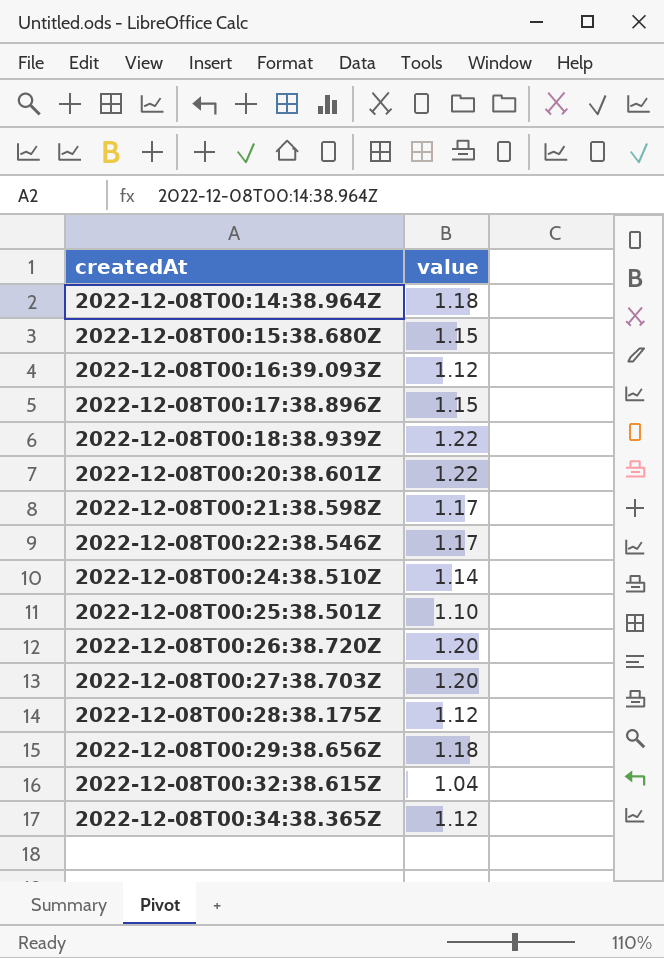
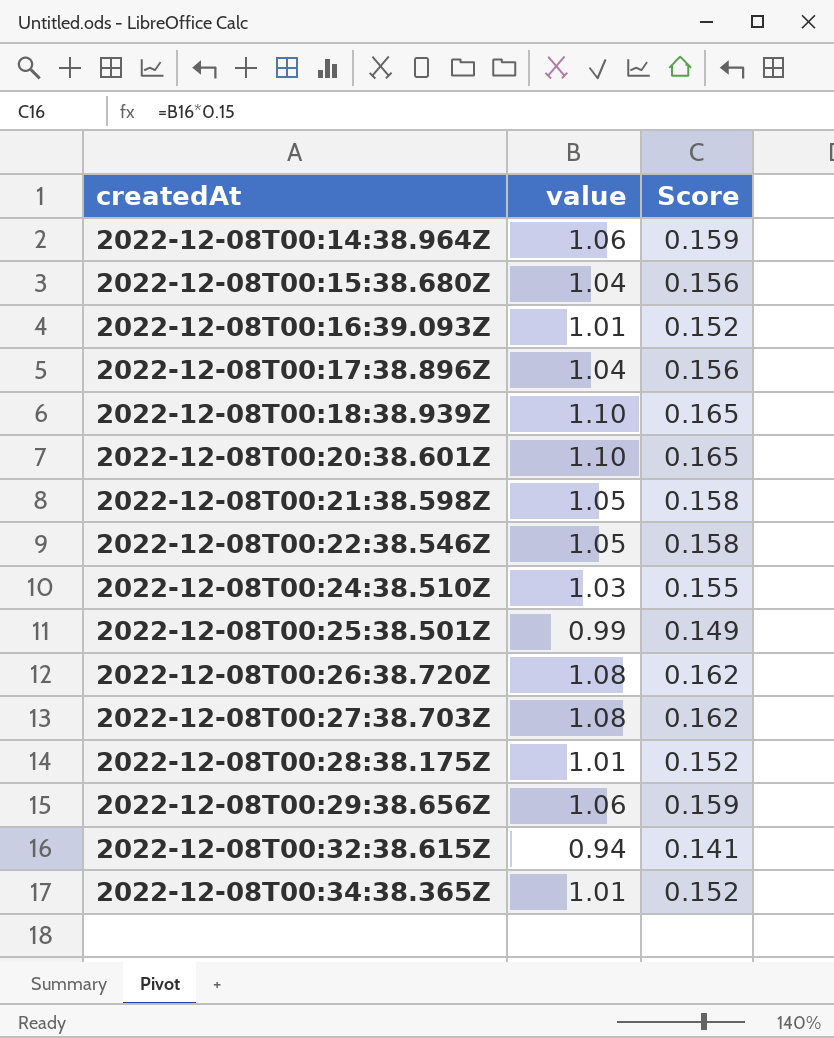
column Score | formula: none -> [value] * 0.15
2022-12-08T00:14:38.964Z | value: 1.18 -> 1.06
2022-12-08T00:15:38.680Z | value: 1.15 -> 1.04
2022-12-08T00:16:39.093Z | value: 1.12 -> 1.01
2022-12-08T00:17:38.896Z | value: 1.15 -> 1.04
2022-12-08T00:18:38.939Z | value: 1.22 -> 1.10
2022-12-08T00:20:38.601Z | value: 1.22 -> 1.10
2022-12-08T00:21:38.598Z | value: 1.17 -> 1.05
2022-12-08T00:22:38.546Z | value: 1.17 -> 1.05
2022-12-08T00:24:38.510Z | value: 1.14 -> 1.03
2022-12-08T00:25:38.501Z | value: 1.10 -> 0.99
2022-12-08T00:26:38.720Z | value: 1.20 -> 1.08
2022-12-08T00:27:38.703Z | value: 1.20 -> 1.08
2022-12-08T00:28:38.175Z | value: 1.12 -> 1.01
2022-12-08T00:29:38.656Z | value: 1.18 -> 1.06
2022-12-08T00:32:38.615Z | value: 1.04 -> 0.94
2022-12-08T00:34:38.365Z | value: 1.12 -> 1.01

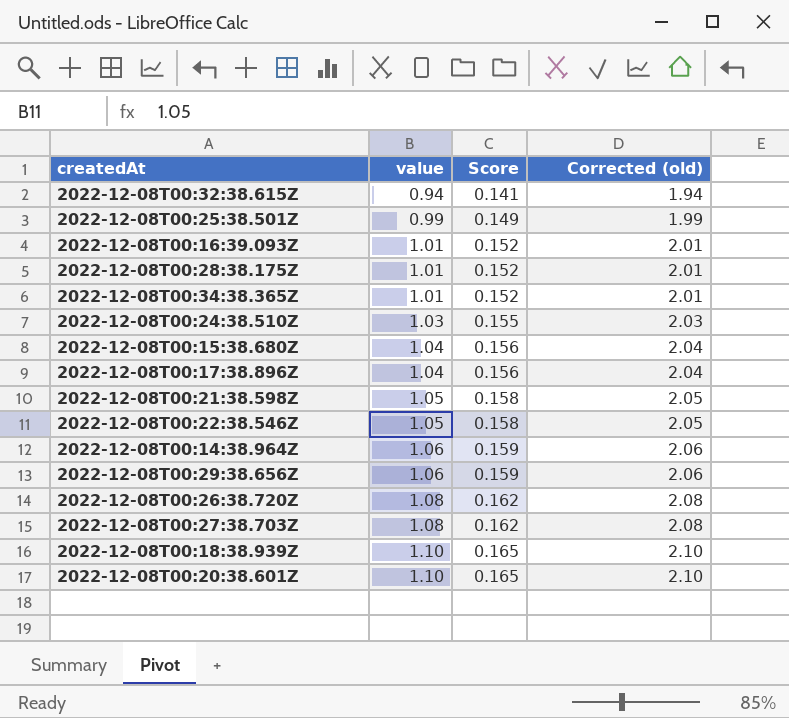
row order: createdAt ascending -> value ascending
column Corrected (old) | formula: none -> [value] + 1

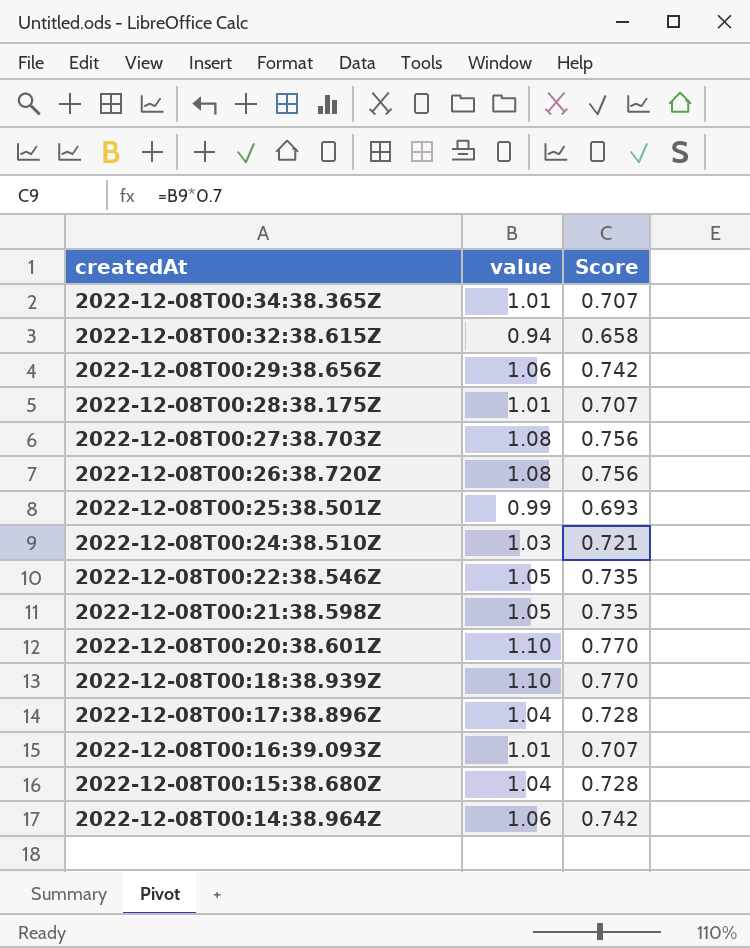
row order: value ascending -> createdAt descending
column Corrected (old) | formula: [value] + 1 -> none
column Score | formula: [value] * 0.15 -> [value] * 0.7

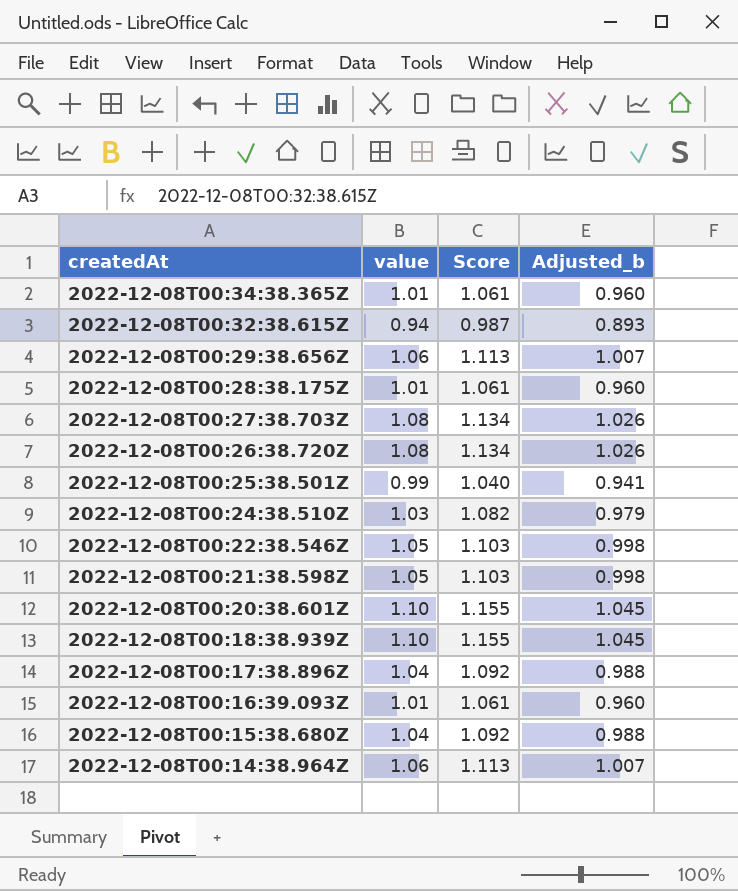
column Score | formula: [value] * 0.7 -> [value] * 1.05
column Adjusted_b | formula: none -> [value] * 0.95

